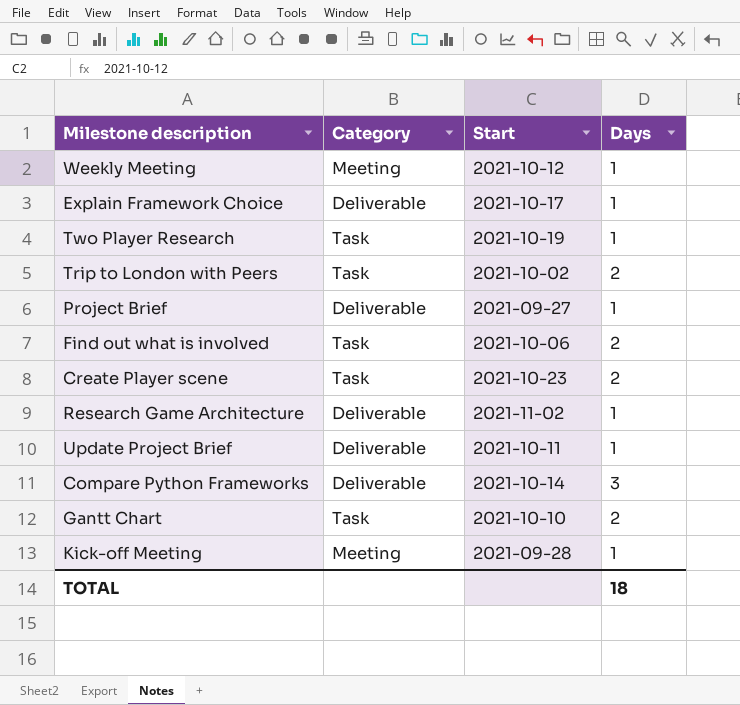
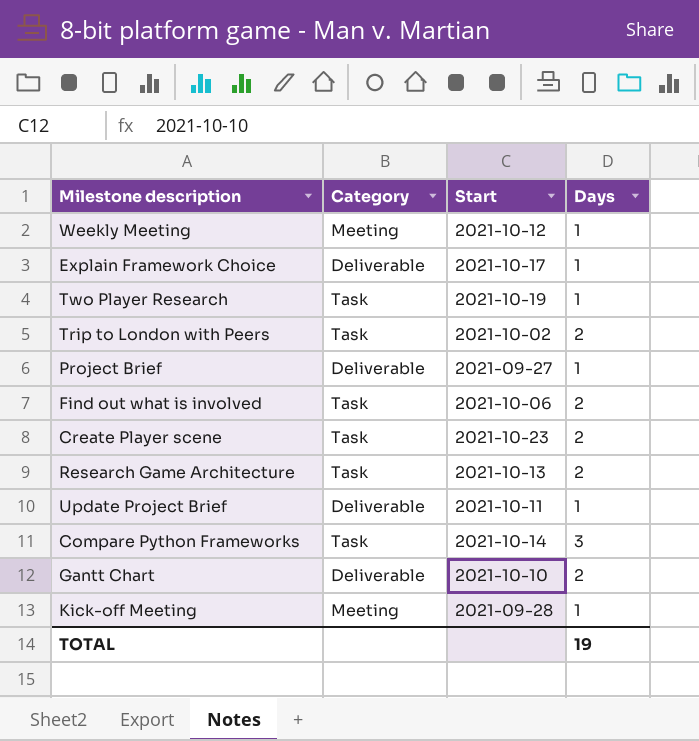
Research Game Architecture | Category: Deliverable -> Task
Research Game Architecture | Start: 2021-11-02 -> 2021-10-13
Research Game Architecture | Days: 1 -> 2
Compare Python Frameworks | Category: Deliverable -> Task
Gantt Chart | Category: Task -> Deliverable
TOTAL | Days: 18 -> 19

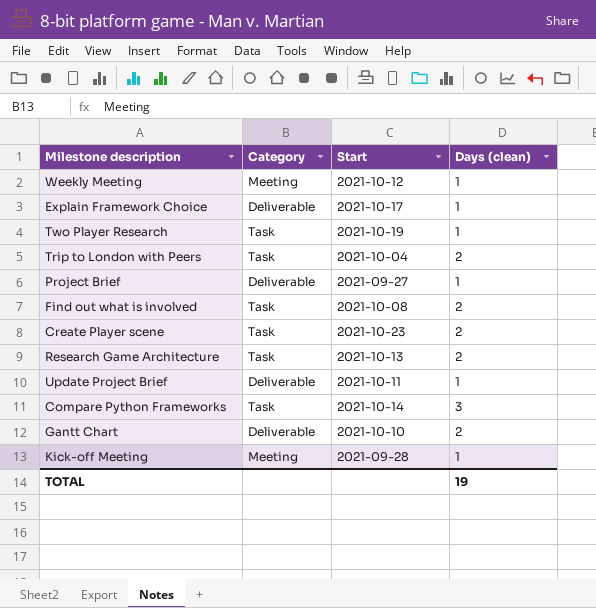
column name: Days -> Days (clean)
Trip to London with Peers | Start: 2021-10-02 -> 2021-10-04
Find out what is involved | Start: 2021-10-06 -> 2021-10-08

